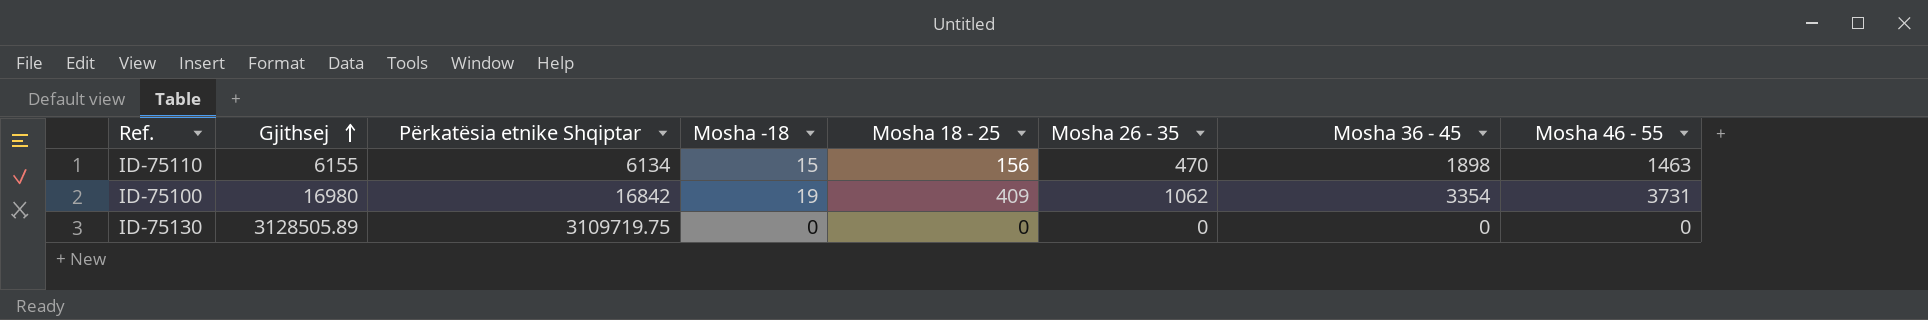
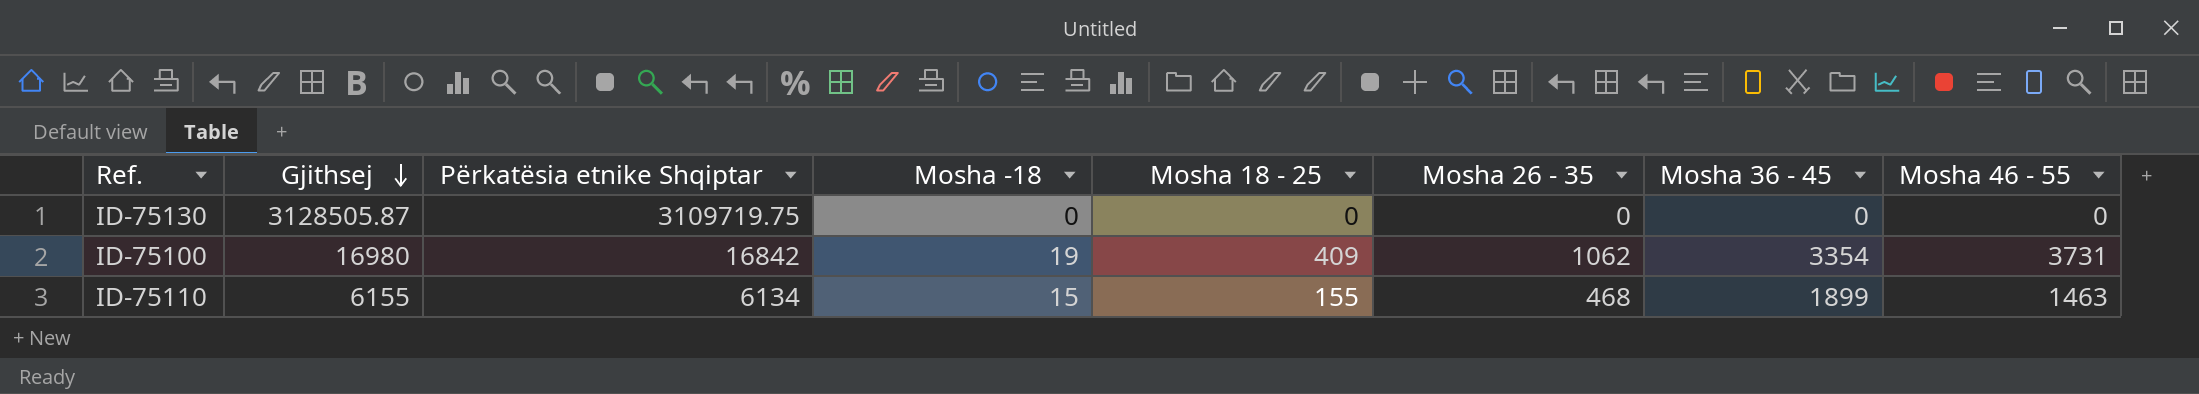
row order: Gjithsej ascending -> Gjithsej descending
ID-75130 | Gjithsej: 3128505.89 -> 3128505.87
ID-75110 | Mosha 18 - 25: 156 -> 155
ID-75110 | Mosha 26 - 35: 470 -> 468
ID-75110 | Mosha 36 - 45: 1898 -> 1899

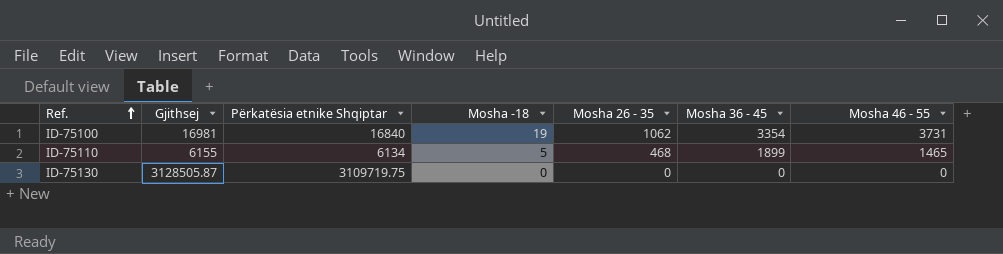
row order: Gjithsej descending -> Ref. ascending
column Mosha 18 - 25 | position: 5 -> none
ID-75100 | Gjithsej: 16980 -> 16981
ID-75100 | Përkatësia etnike Shqiptar: 16842 -> 16840
ID-75110 | Mosha -18: 15 -> 5
ID-75110 | Mosha 46 - 55: 1463 -> 1465

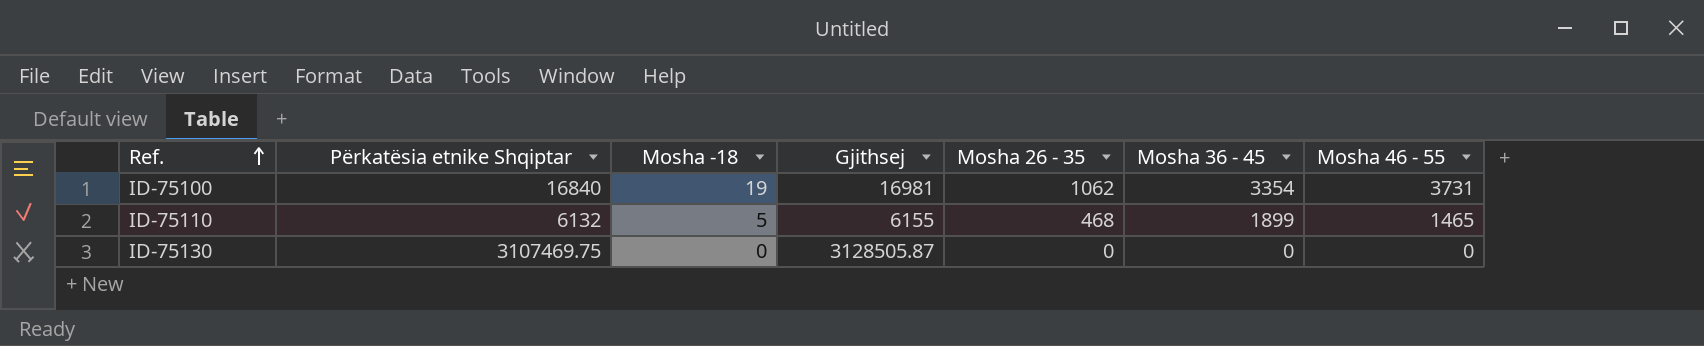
column Gjithsej | position: 2 -> 4
ID-75110 | Përkatësia etnike Shqiptar: 6134 -> 6132
ID-75130 | Përkatësia etnike Shqiptar: 3109719.75 -> 3107469.75

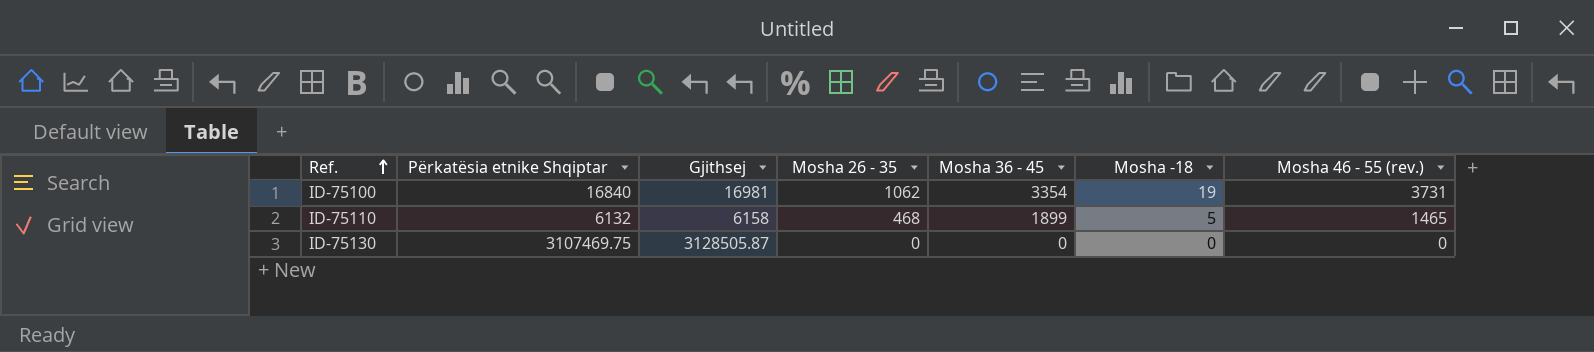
column Mosha -18 | position: 3 -> 6
column name: Mosha 46 - 55 -> Mosha 46 - 55 (rev.)
ID-75110 | Gjithsej: 6155 -> 6158

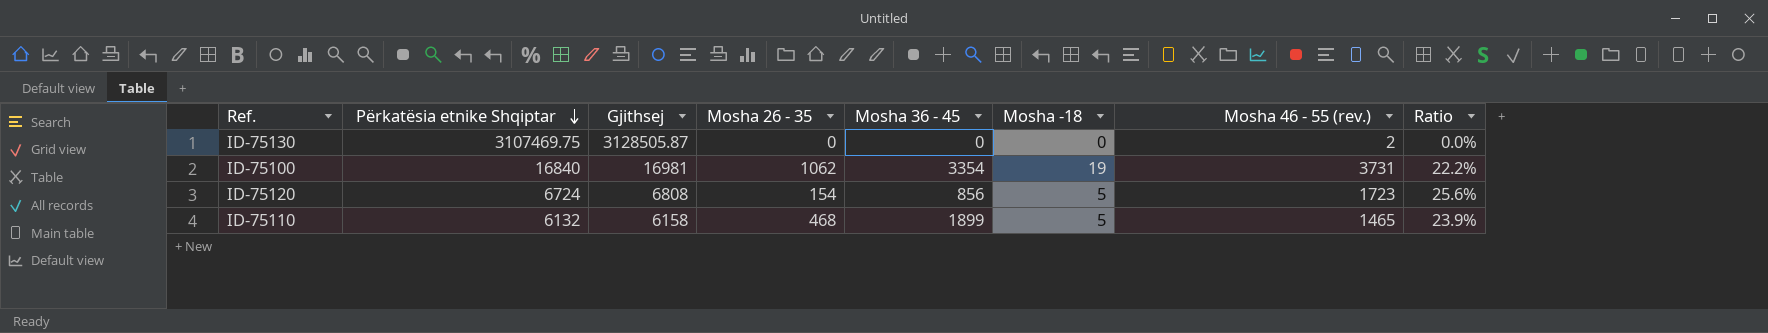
row order: Ref. ascending -> Përkatësia etnike Shqiptar descending
column Ratio | formula: none -> [Mosha 46 - 55 (rev.)] / [Përkatësia etnike Shqiptar]
ID-75130 | Mosha 46 - 55 (rev.): 0 -> 2
row ID-75120: none -> 6724 | 6808 | 154 | 856 | 5 | 1723 | 25.6%

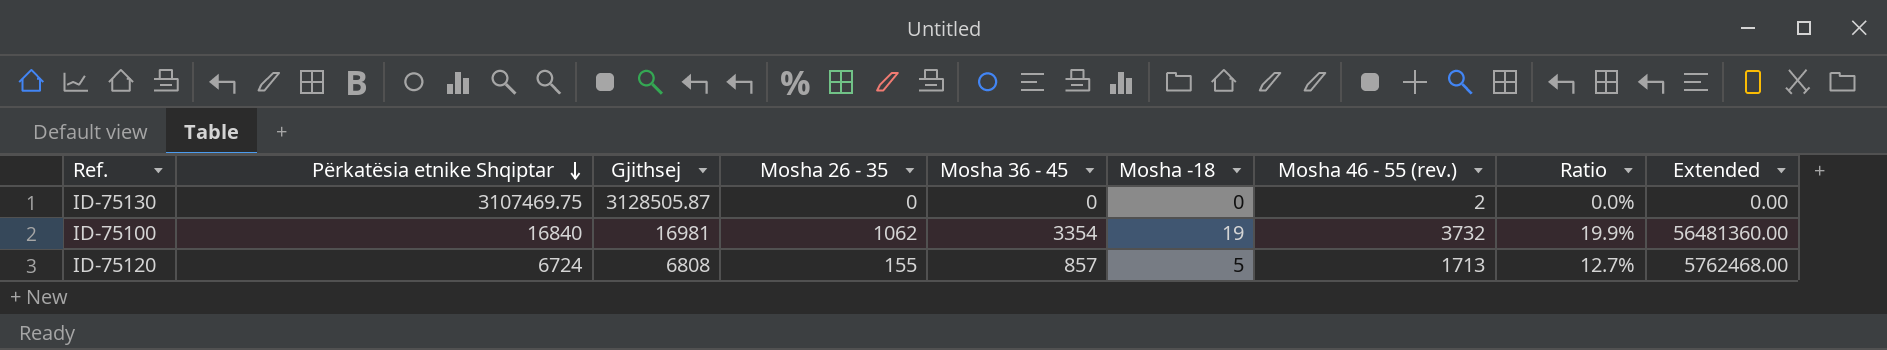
column Ratio | formula: [Mosha 46 - 55 (rev.)] / [Përkatësia etnike Shqiptar] -> [Mosha 36 - 45] / [Përkatësia etnike Shqiptar]
column Extended | formula: none -> [Përkatësia etnike Shqiptar] * [Mosha 36 - 45]
row ID-75110: 6132 | 6158 | 468 | 1899 | 5 | 1465 | 23.9% -> none
ID-75100 | Mosha 46 - 55 (rev.): 3731 -> 3732
ID-75120 | Mosha 26 - 35: 154 -> 155
ID-75120 | Mosha 36 - 45: 856 -> 857
ID-75120 | Mosha 46 - 55 (rev.): 1723 -> 1713

